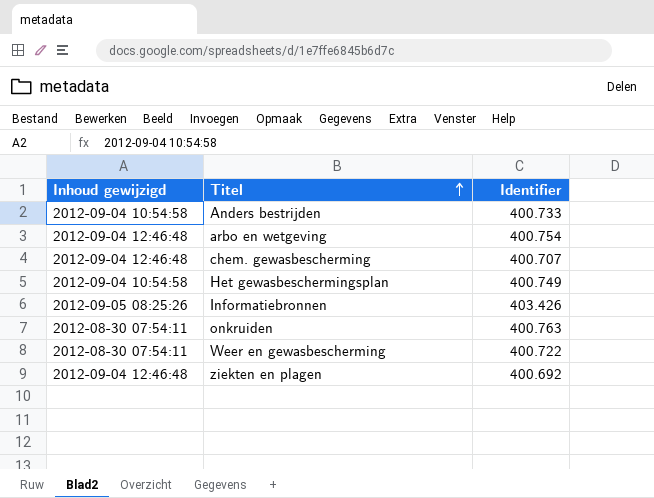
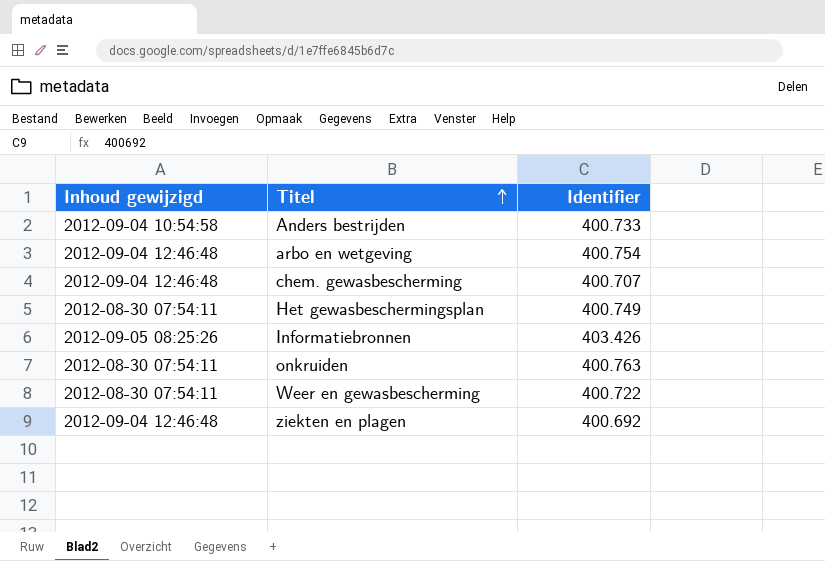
Het gewasbeschermingsplan | Inhoud gewijzigd: 2012-09-04 10:54:58 -> 2012-08-30 07:54:11

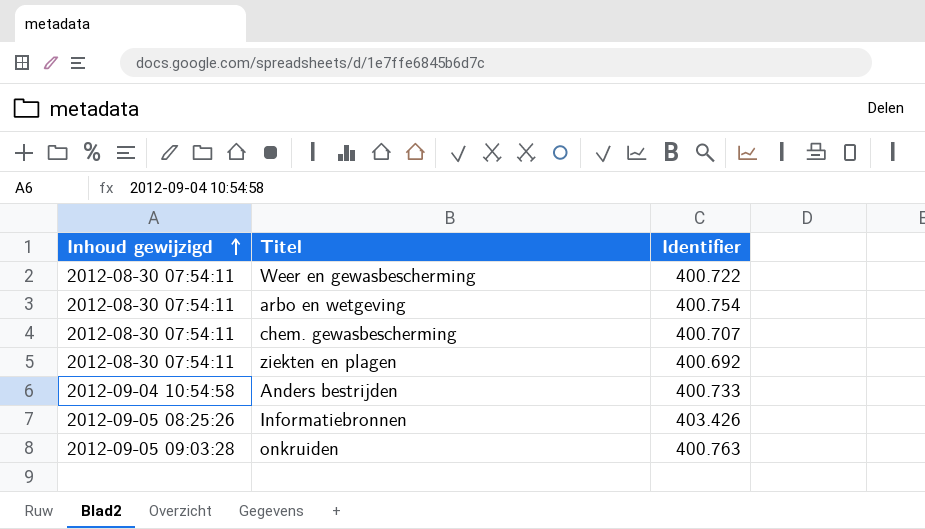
row order: Titel ascending -> Inhoud gewijzigd ascending
row Het gewasbeschermingsplan: 2012-08-30 07:54:11 | 400.749 -> none
arbo en wetgeving | Inhoud gewijzigd: 2012-09-04 12:46:48 -> 2012-08-30 07:54:11
chem. gewasbescherming | Inhoud gewijzigd: 2012-09-04 12:46:48 -> 2012-08-30 07:54:11
ziekten en plagen | Inhoud gewijzigd: 2012-09-04 12:46:48 -> 2012-08-30 07:54:11
onkruiden | Inhoud gewijzigd: 2012-08-30 07:54:11 -> 2012-09-05 09:03:28

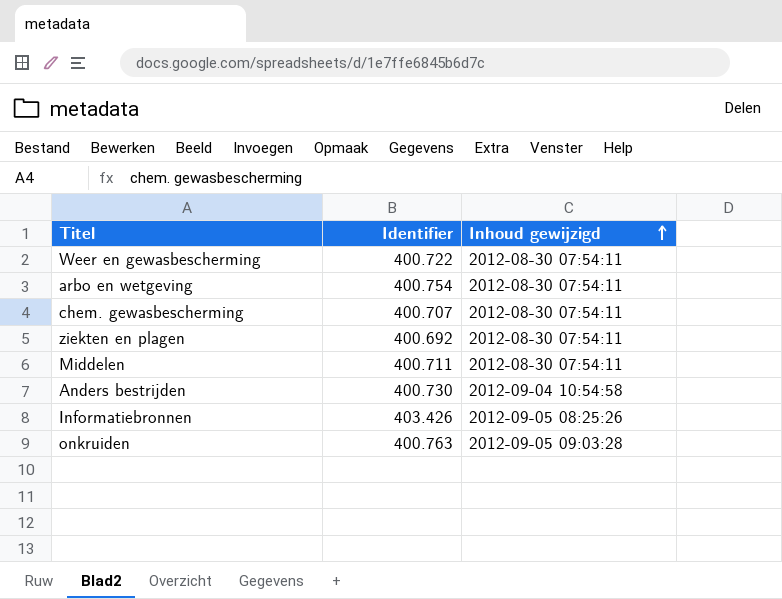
column Inhoud gewijzigd | position: 1 -> 3
row Middelen: none -> 400.711 | 2012-08-30 07:54:11
Anders bestrijden | Identifier: 400.733 -> 400.730

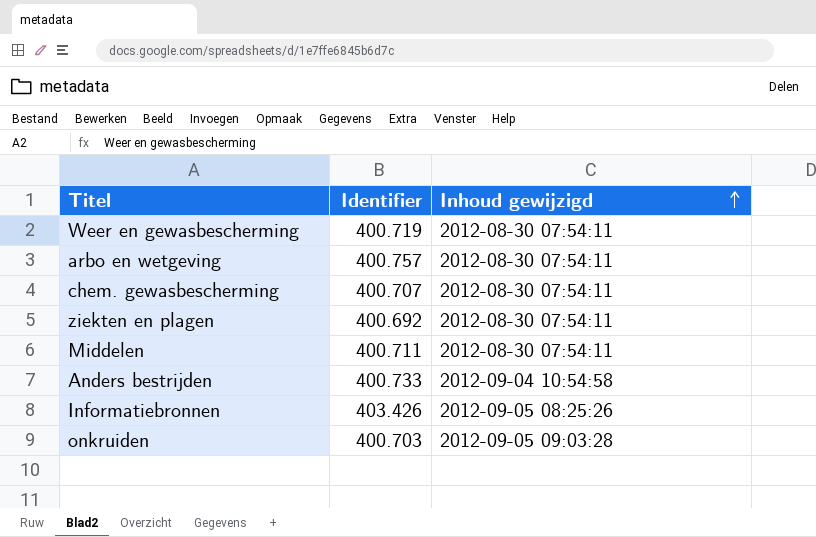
Weer en gewasbescherming | Identifier: 400.722 -> 400.719
arbo en wetgeving | Identifier: 400.754 -> 400.757
Anders bestrijden | Identifier: 400.730 -> 400.733
onkruiden | Identifier: 400.763 -> 400.703

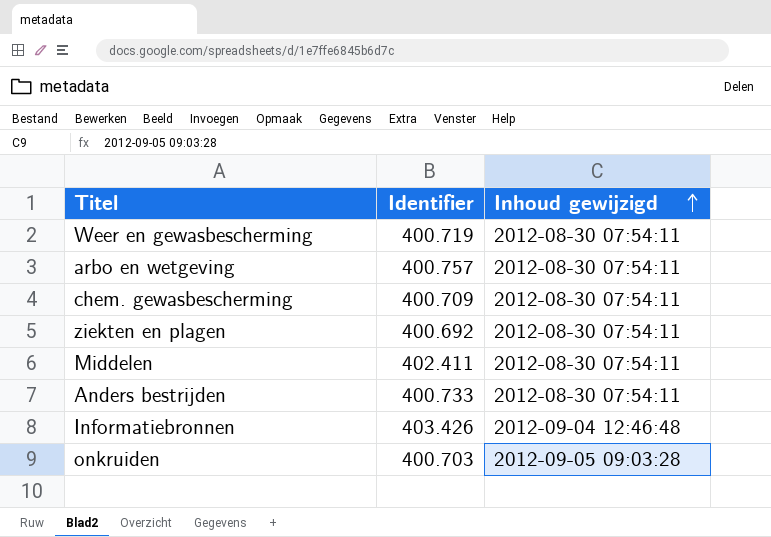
chem. gewasbescherming | Identifier: 400.707 -> 400.709
Middelen | Identifier: 400.711 -> 402.411
Anders bestrijden | Inhoud gewijzigd: 2012-09-04 10:54:58 -> 2012-08-30 07:54:11
Informatiebronnen | Inhoud gewijzigd: 2012-09-05 08:25:26 -> 2012-09-04 12:46:48

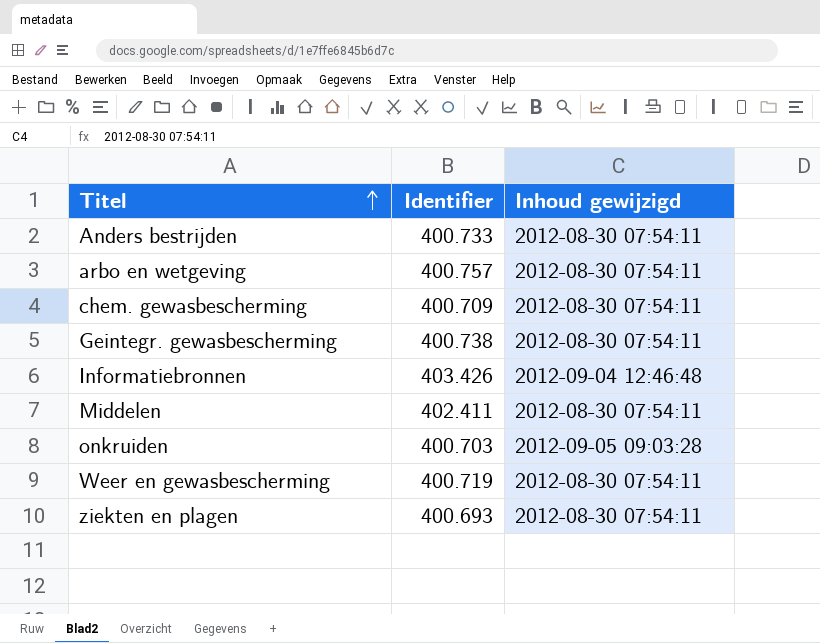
row order: Inhoud gewijzigd ascending -> Titel ascending
row Geintegr. gewasbescherming: none -> 400.738 | 2012-08-30 07:54:11
ziekten en plagen | Identifier: 400.692 -> 400.693

